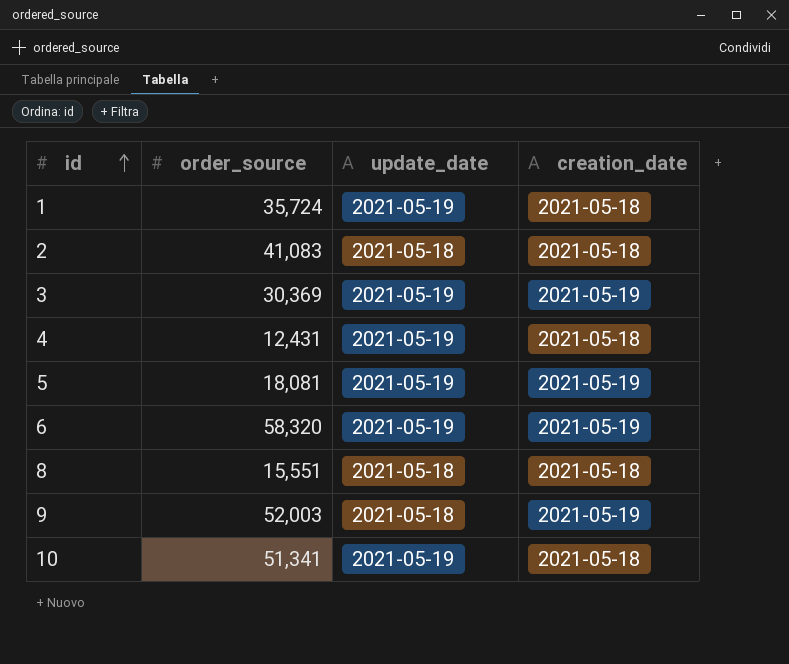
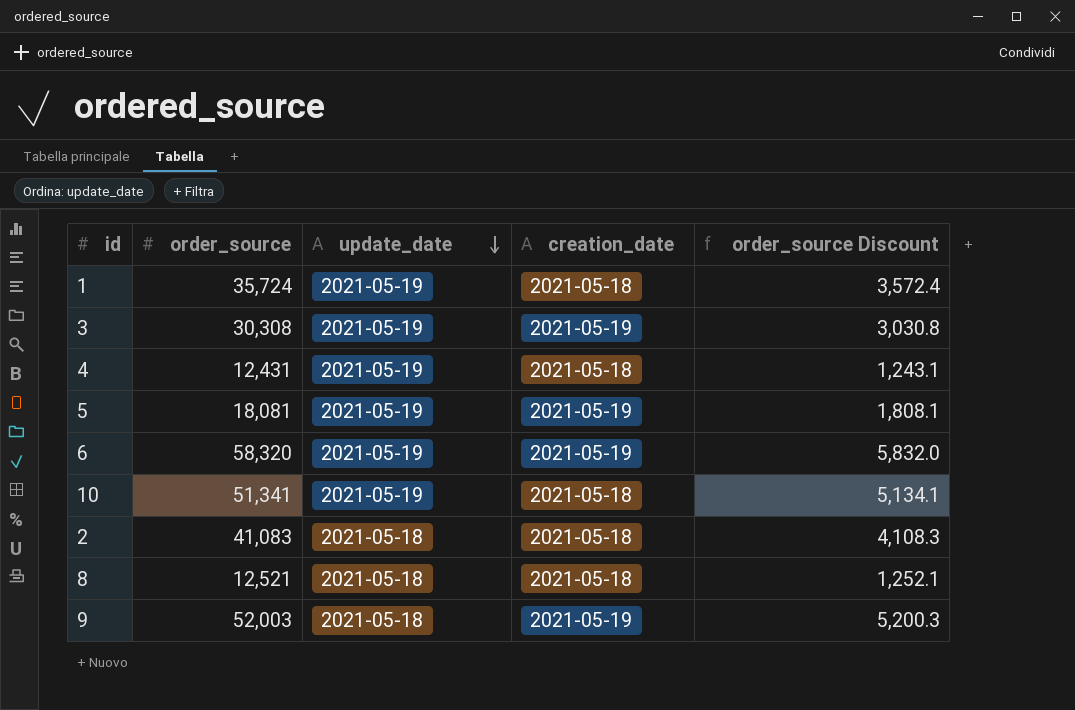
row order: id ascending -> update_date descending
column order_source Discount | formula: none -> [order_source] * 0.1
3 | order_source: 30,369 -> 30,308
8 | order_source: 15,551 -> 12,521

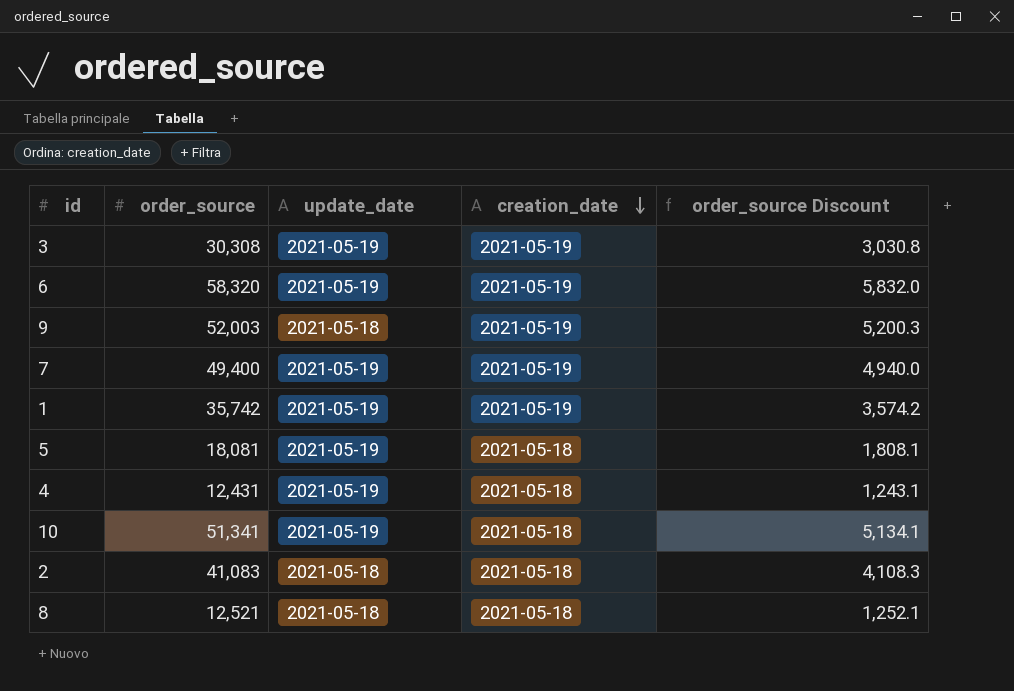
row order: update_date descending -> creation_date descending
row 7: none -> 49,400 | 2021-05-19 | 2021-05-19 | 4,940.0
1 | order_source: 35,724 -> 35,742
1 | creation_date: 2021-05-18 -> 2021-05-19
1 | order_source Discount: 3,572.4 -> 3,574.2
5 | creation_date: 2021-05-19 -> 2021-05-18

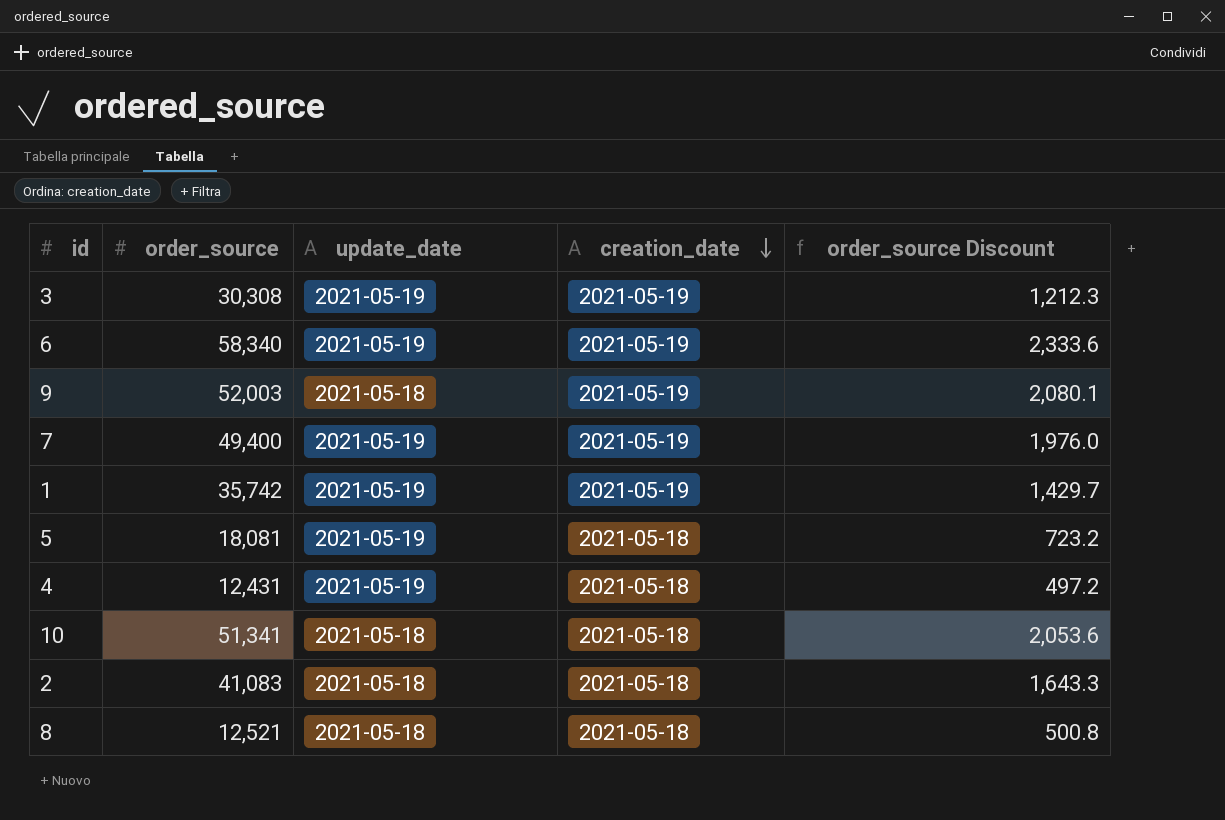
column order_source Discount | formula: [order_source] * 0.1 -> [order_source] * 0.04
6 | order_source: 58,320 -> 58,340
10 | update_date: 2021-05-19 -> 2021-05-18

